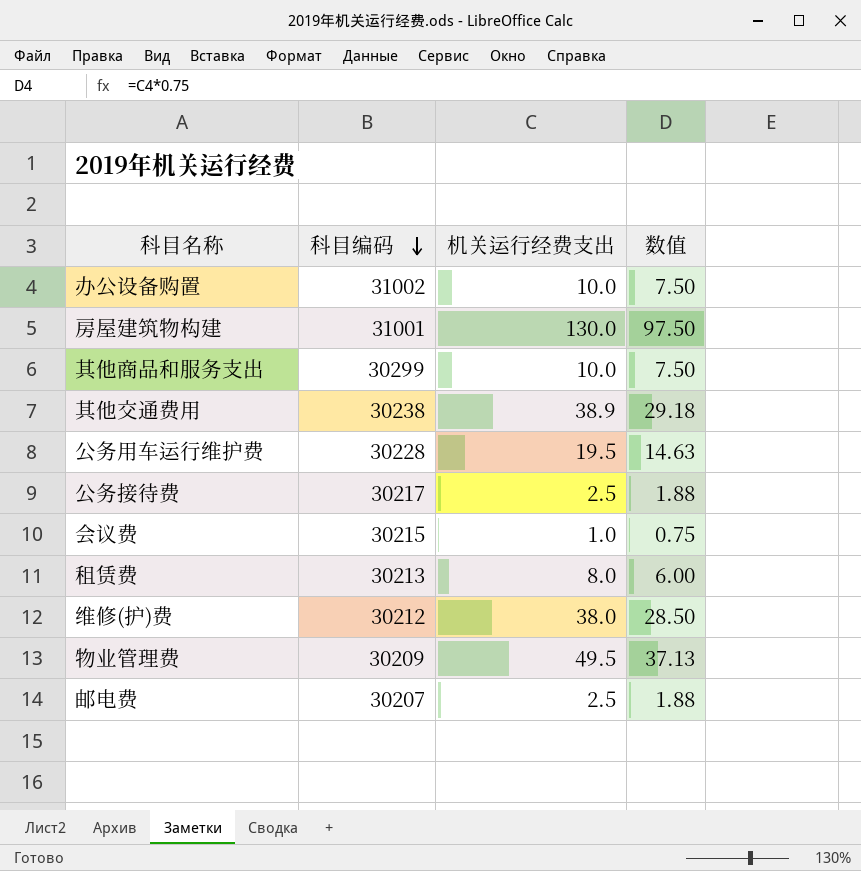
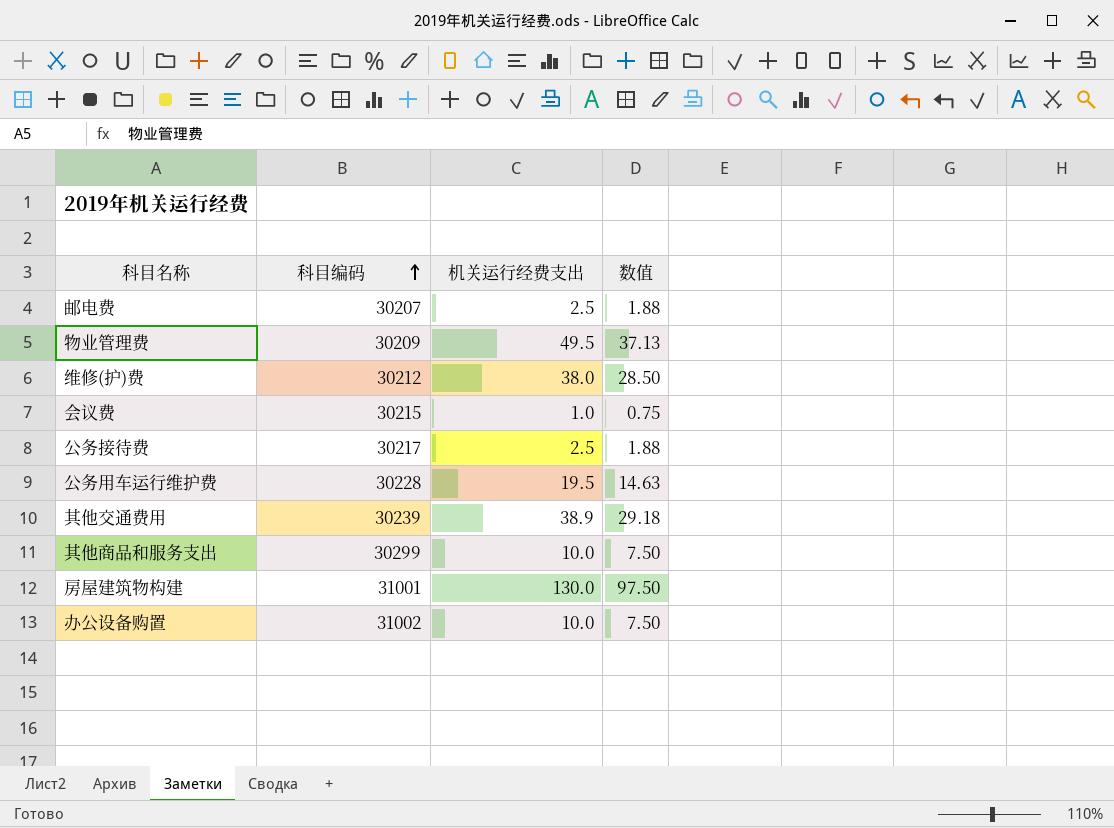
row order: 科目编码 descending -> 科目编码 ascending
row 租赁费: 30213 | 8.0 | 6.00 -> none
其他交通费用 | 科目编码: 30238 -> 30239

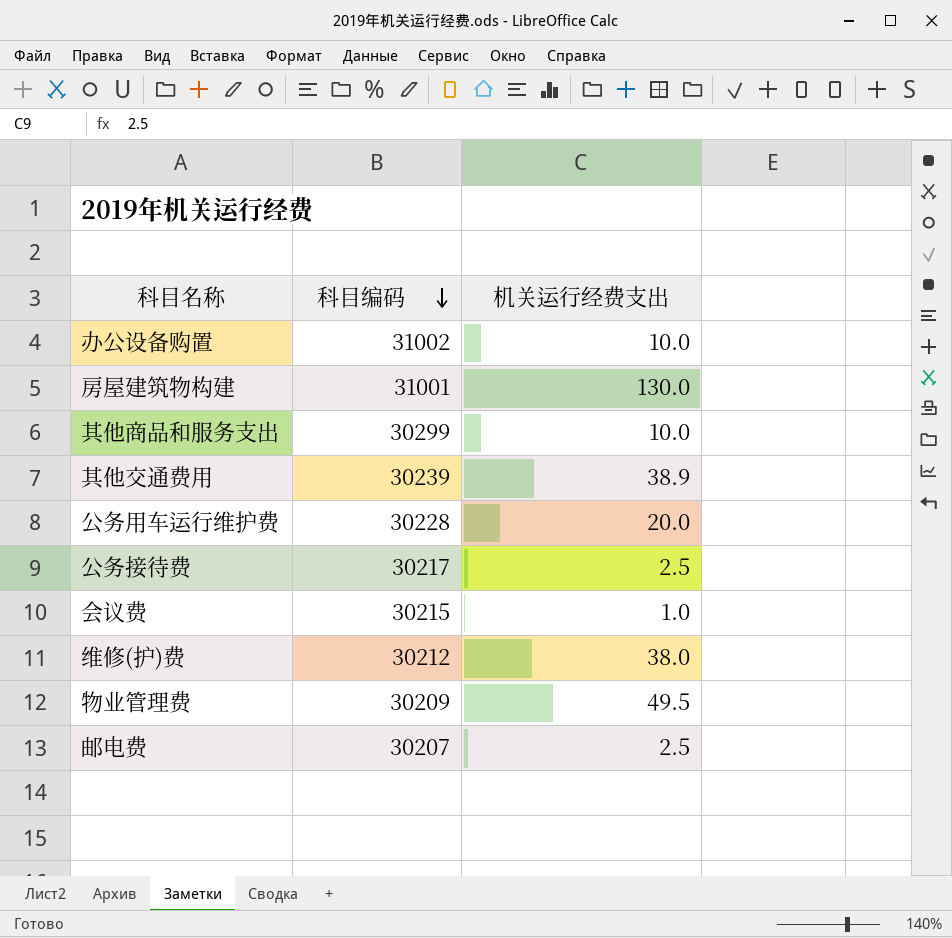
row order: 科目编码 ascending -> 科目编码 descending
column 数值 | formula: [机关运行经费支出] * 0.75 -> none
公务用车运行维护费 | 机关运行经费支出: 19.5 -> 20.0

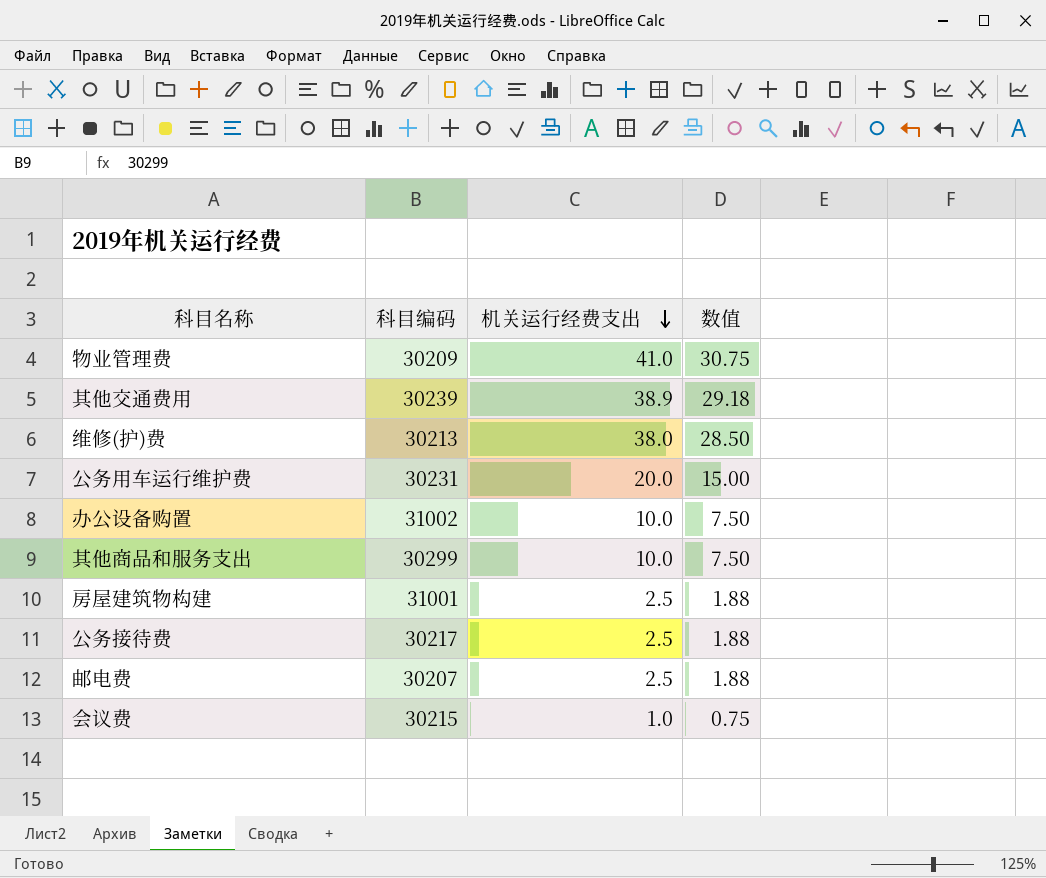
row order: 科目编码 descending -> 机关运行经费支出 descending
column 数值 | formula: none -> [机关运行经费支出] * 0.75
物业管理费 | 机关运行经费支出: 49.5 -> 41.0
维修(护)费 | 科目编码: 30212 -> 30213
公务用车运行维护费 | 科目编码: 30228 -> 30231
房屋建筑物构建 | 机关运行经费支出: 130.0 -> 2.5

